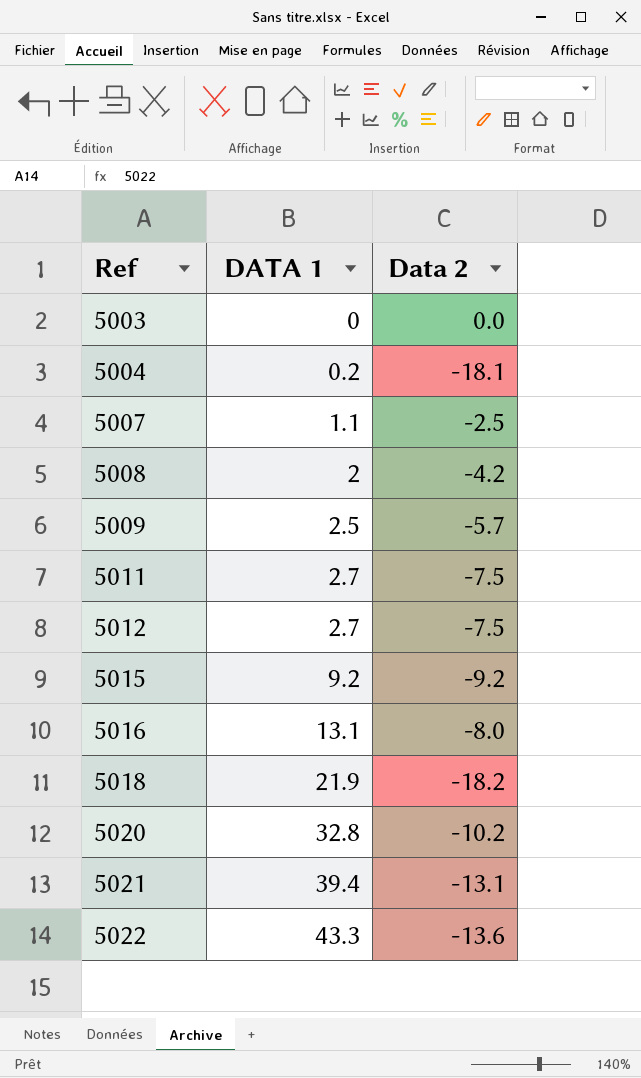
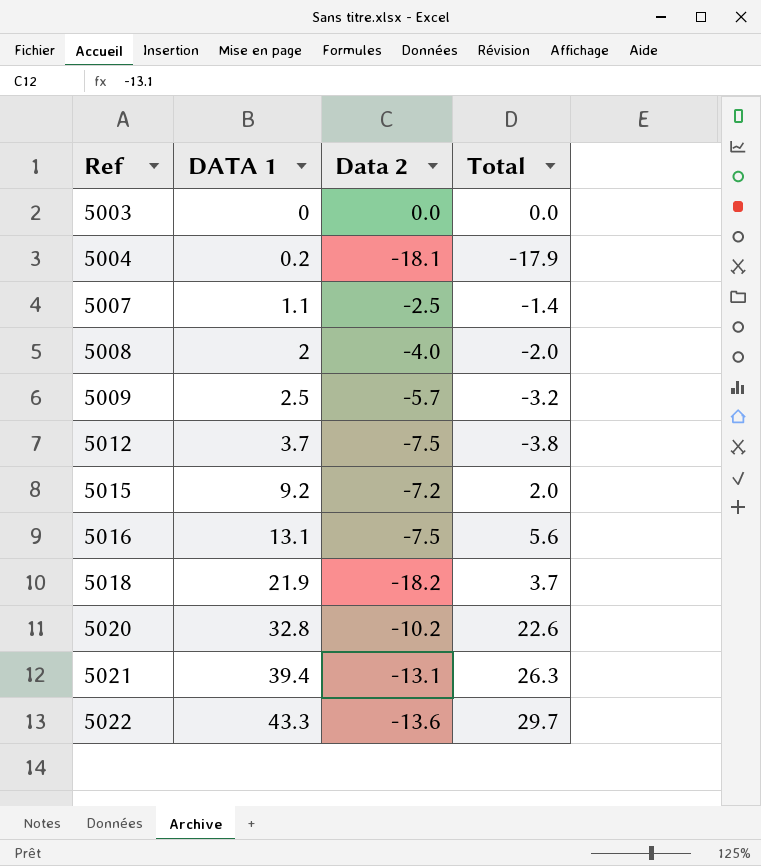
column Total | formula: none -> [DATA 1] + [Data 2]
row 5011: 2.7 | -7.5 -> none
5008 | Data 2: -4.2 -> -4.0
5012 | DATA 1: 2.7 -> 3.7
5015 | Data 2: -9.2 -> -7.2
5016 | Data 2: -8.0 -> -7.5

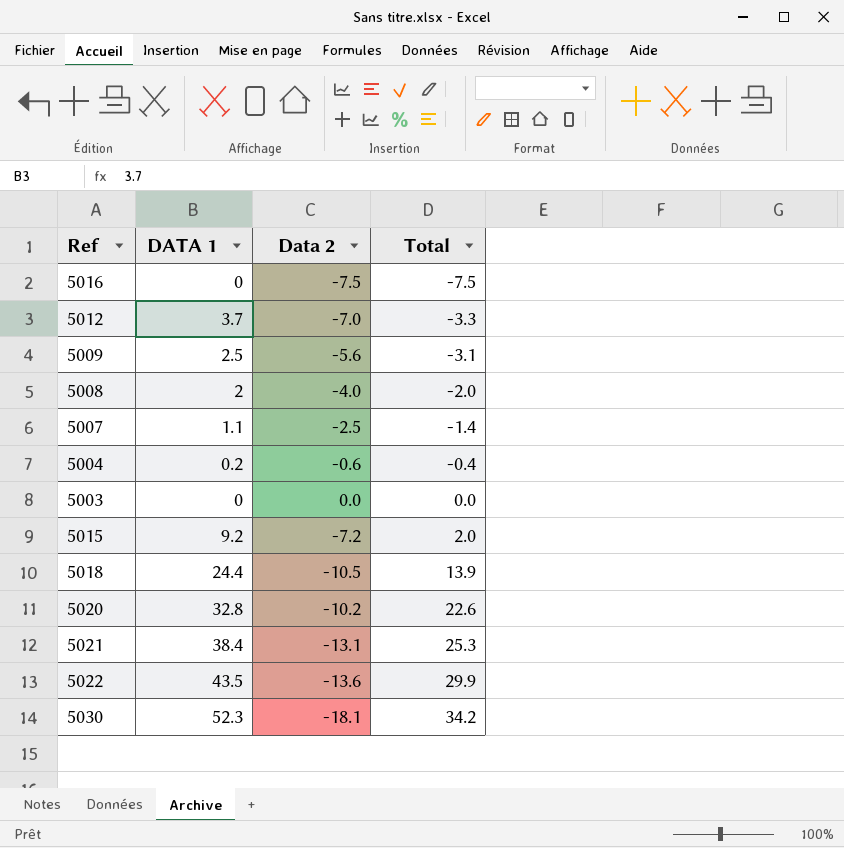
row order: Ref ascending -> Total ascending
5016 | DATA 1: 13.1 -> 0
5016 | Total: 5.6 -> -7.5
5012 | Data 2: -7.5 -> -7.0
5012 | Total: -3.8 -> -3.3
5009 | Data 2: -5.7 -> -5.6
5009 | Total: -3.2 -> -3.1
5004 | Data 2: -18.1 -> -0.6
5004 | Total: -17.9 -> -0.4
5018 | DATA 1: 21.9 -> 24.4
5018 | Data 2: -18.2 -> -10.5
5018 | Total: 3.7 -> 13.9
5021 | DATA 1: 39.4 -> 38.4
5021 | Total: 26.3 -> 25.3
5022 | DATA 1: 43.3 -> 43.5
5022 | Total: 29.7 -> 29.9
row 5030: none -> 52.3 | -18.1 | 34.2

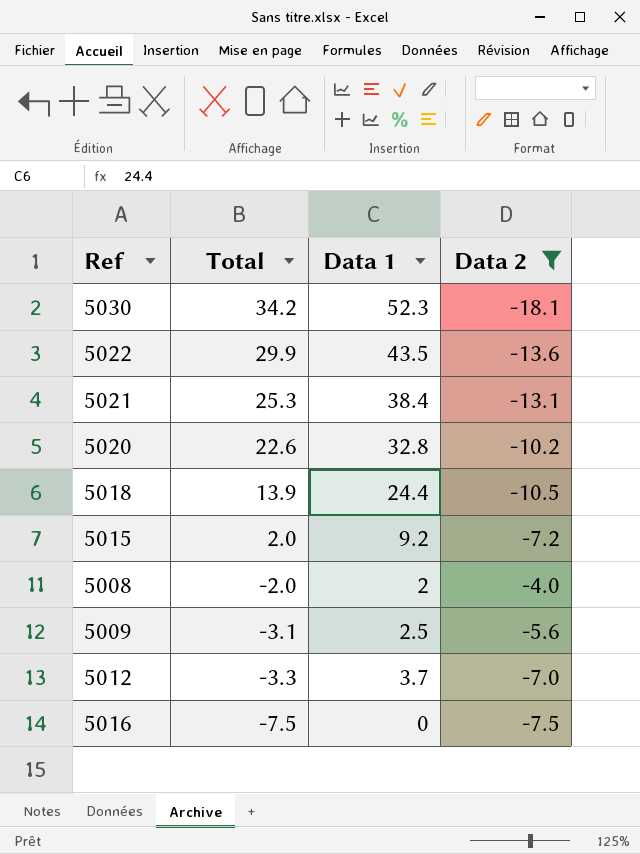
filter: none -> Data 2 <= -4.0
row order: Total ascending -> Total descending
column Total | position: 4 -> 2
column name: DATA 1 -> Data 1

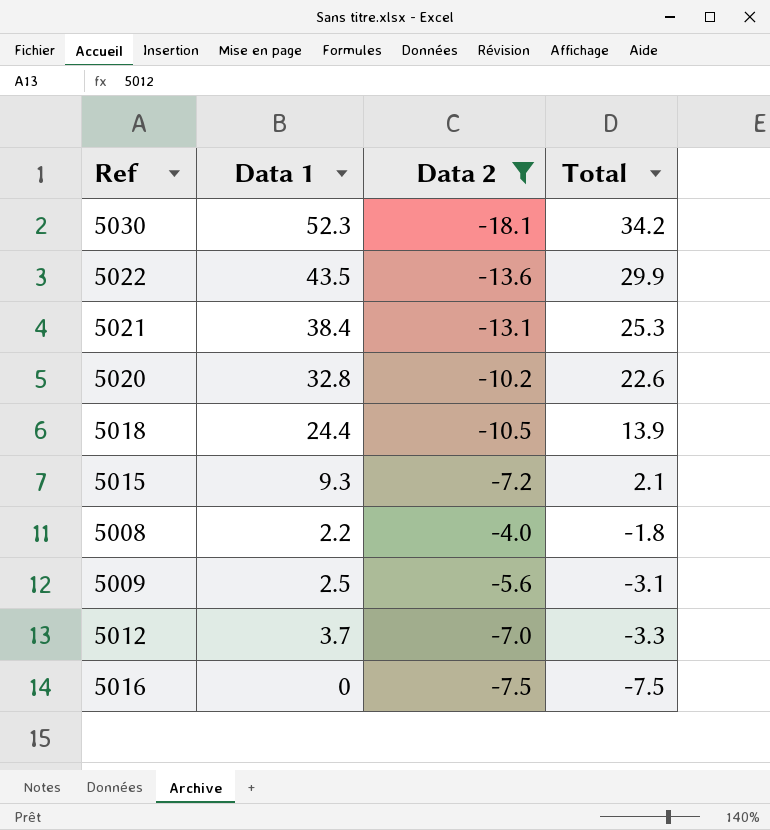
column Total | position: 2 -> 4
5015 | Data 1: 9.2 -> 9.3
5015 | Total: 2.0 -> 2.1
5008 | Data 1: 2 -> 2.2
5008 | Total: -2.0 -> -1.8

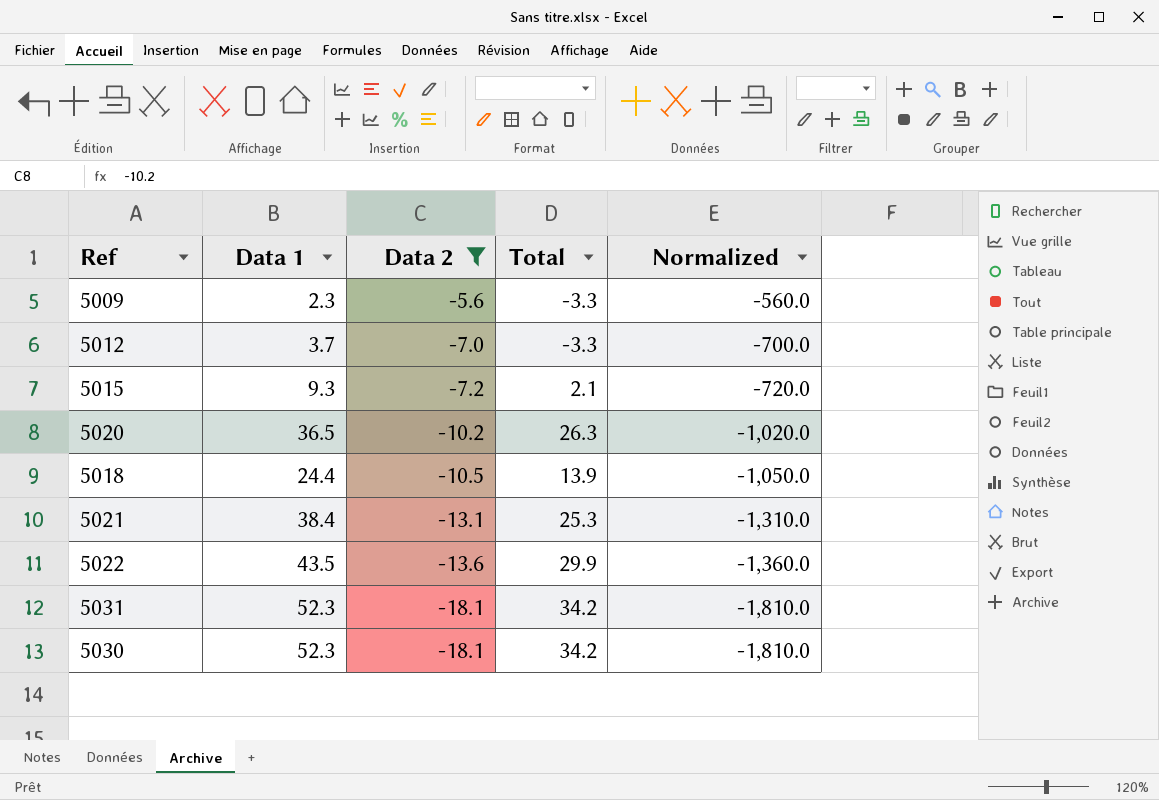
row order: Total descending -> Data 2 descending
column Normalized | formula: none -> [Data 2] * 100
row 5008: 2.2 | -4.0 | -1.8 -> none
row 5016: 0 | -7.5 | -7.5 -> none
5009 | Data 1: 2.5 -> 2.3
5009 | Total: -3.1 -> -3.3
5020 | Data 1: 32.8 -> 36.5
5020 | Total: 22.6 -> 26.3
row 5031: none -> 52.3 | -18.1 | 34.2 | -1,810.0

